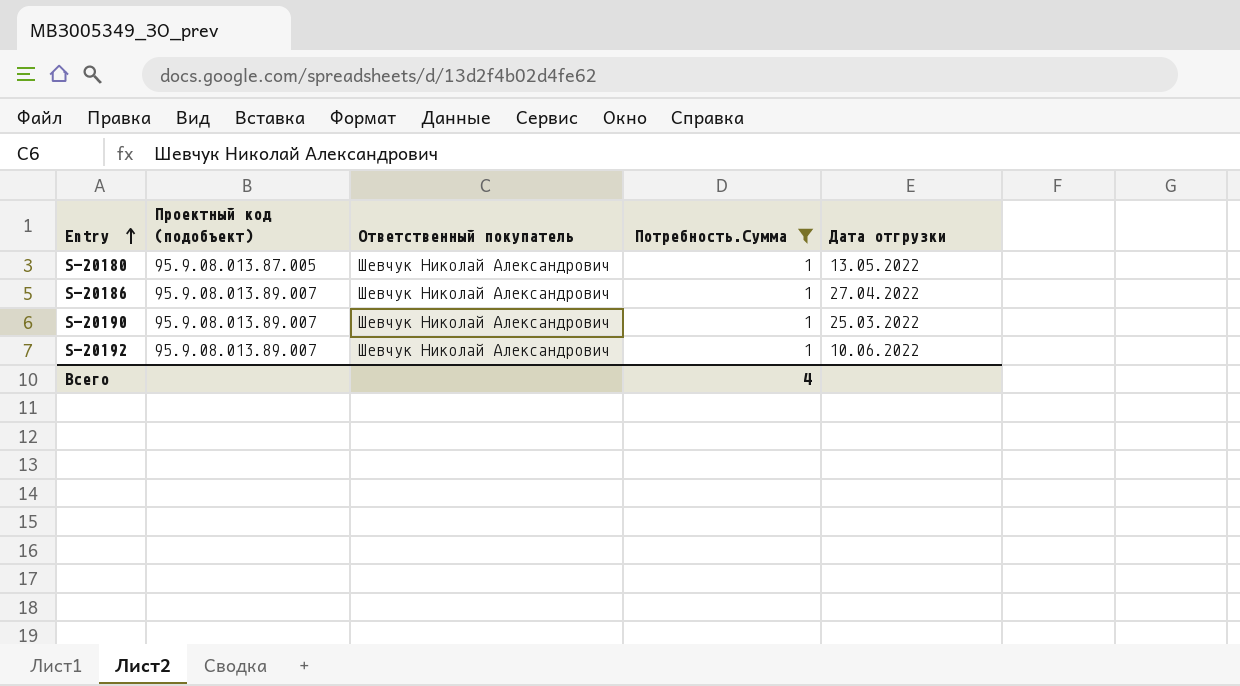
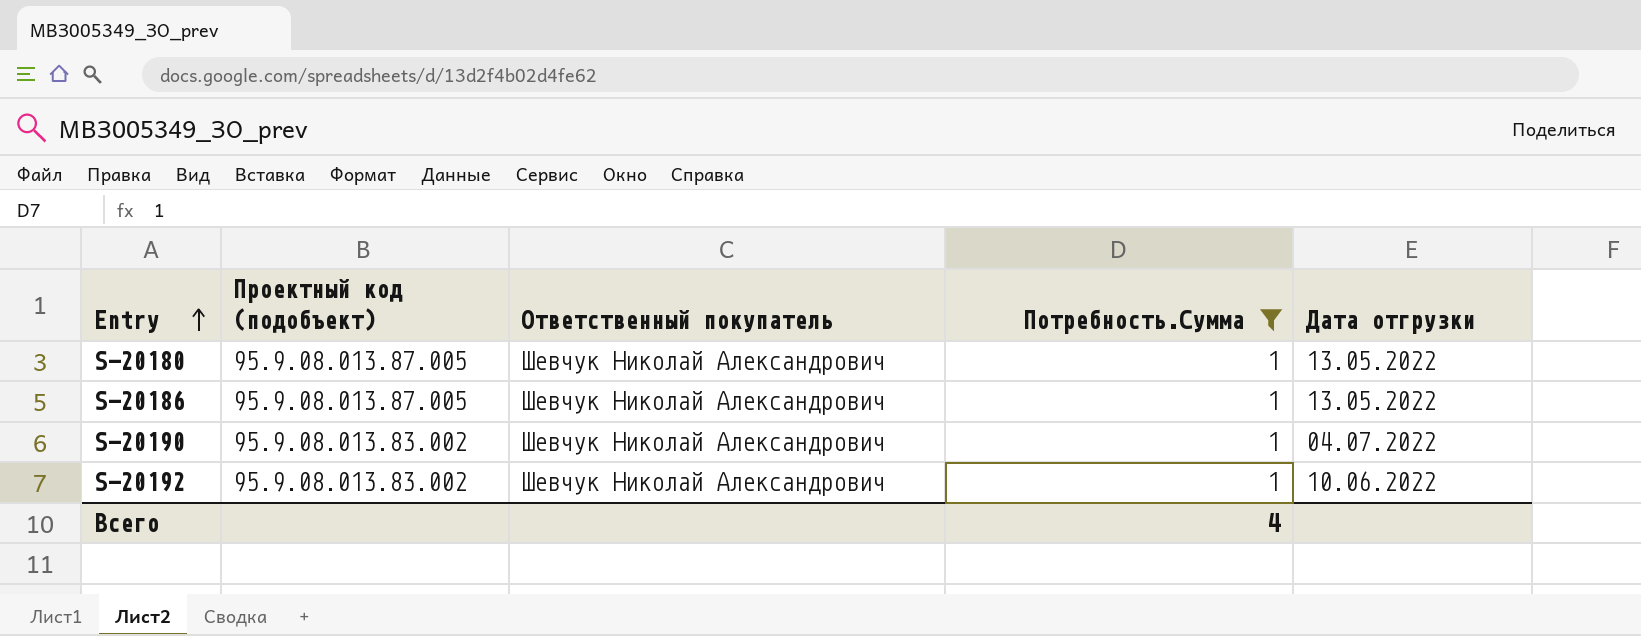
S-20186 | Проектный код (подобъект): 95.9.08.013.89.007 -> 95.9.08.013.87.005
S-20186 | Дата отгрузки: 27.04.2022 -> 13.05.2022
S-20190 | Проектный код (подобъект): 95.9.08.013.89.007 -> 95.9.08.013.83.002
S-20190 | Дата отгрузки: 25.03.2022 -> 04.07.2022
S-20192 | Проектный код (подобъект): 95.9.08.013.89.007 -> 95.9.08.013.83.002

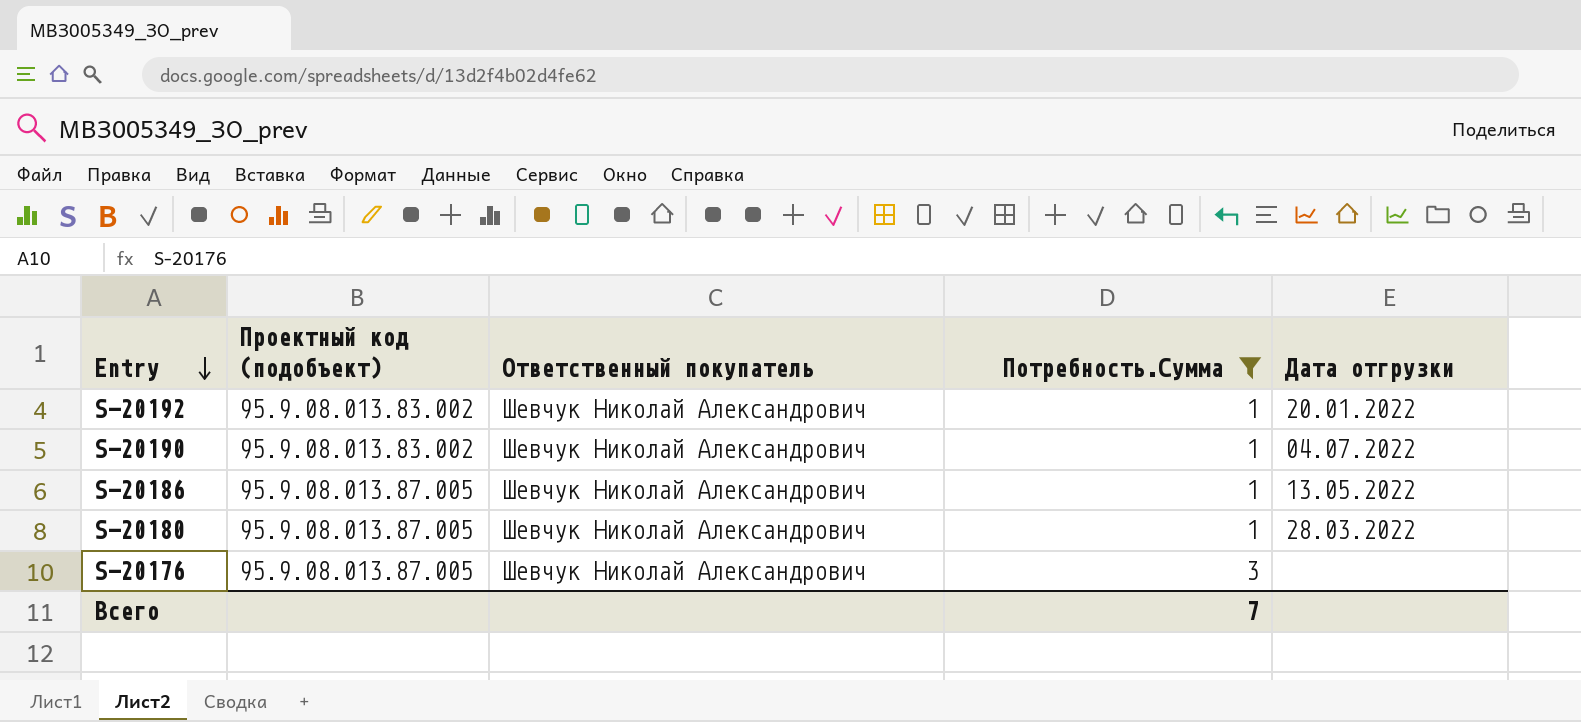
row order: Entry ascending -> Entry descending
S-20192 | Дата отгрузки: 10.06.2022 -> 20.01.2022
S-20180 | Дата отгрузки: 13.05.2022 -> 28.03.2022
row S-20176: none -> 95.9.08.013.87.005 | Шевчук Николай Александрович | 3 | none
Всего | Потребность.Сумма: 4 -> 7

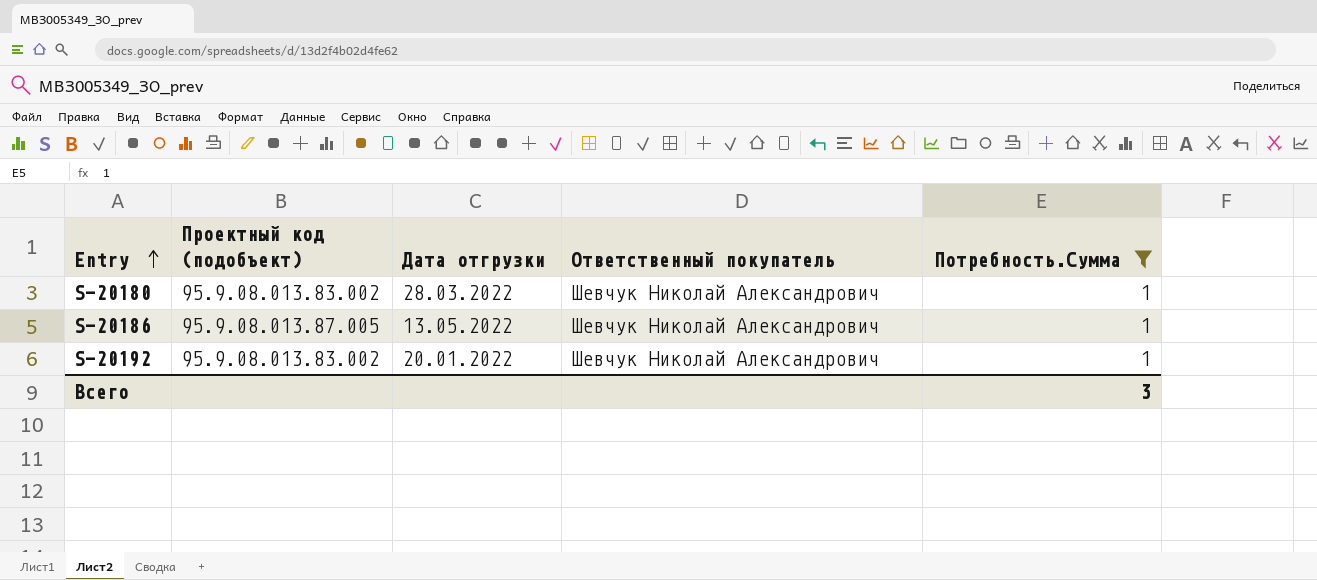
row order: Entry descending -> Entry ascending
column Дата отгрузки | position: 5 -> 3
row S-20190: 95.9.08.013.83.002 | Шевчук Николай Александрович | 1 | 04.07.2022 -> none
row S-20176: 95.9.08.013.87.005 | Шевчук Николай Александрович | 3 | none -> none
S-20180 | Проектный код (подобъект): 95.9.08.013.87.005 -> 95.9.08.013.83.002
Всего | Потребность.Сумма: 7 -> 3

